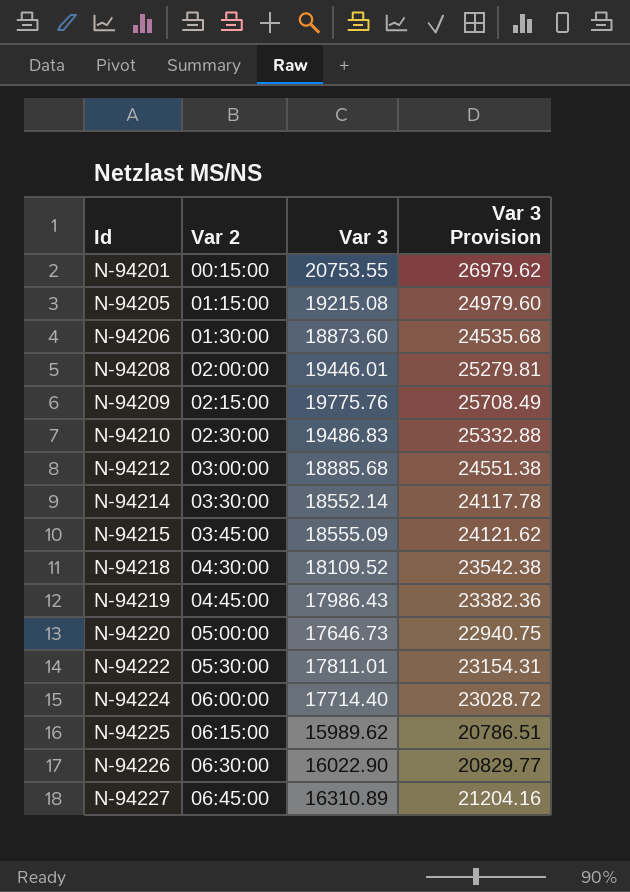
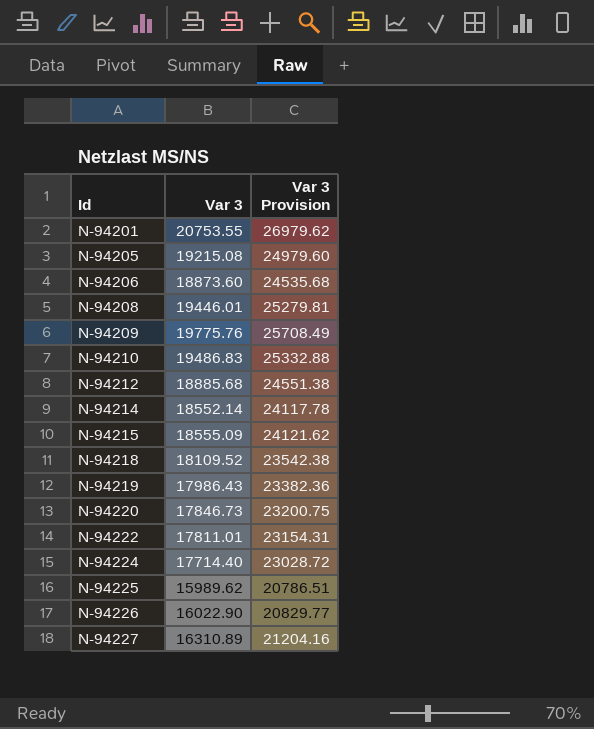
column Var 2 | position: 2 -> none
N-94220 | Var 3: 17646.73 -> 17846.73
N-94220 | Var 3 Provision: 22940.75 -> 23200.75

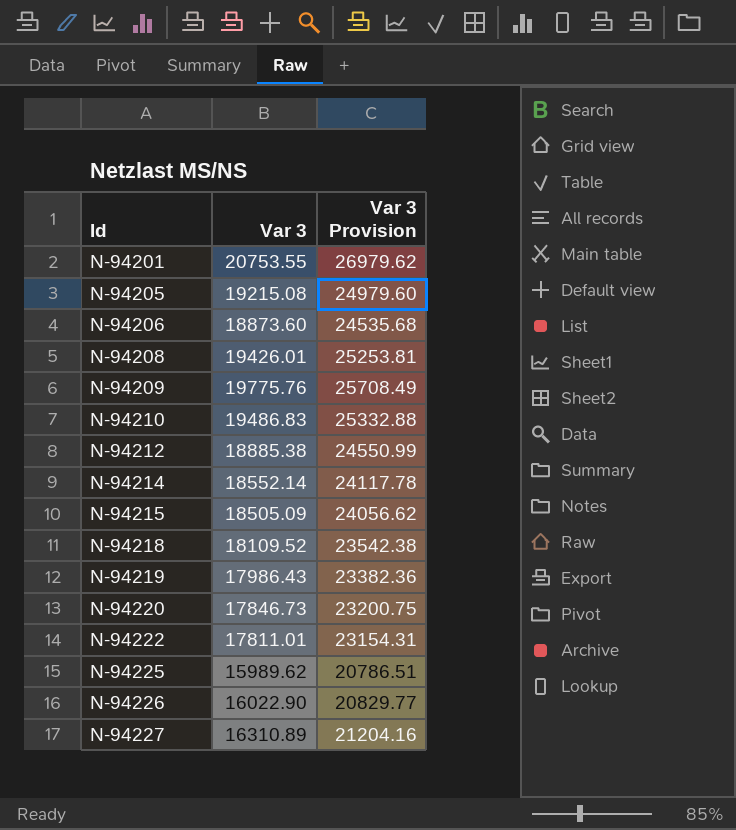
row N-94224: 17714.40 | 23028.72 -> none
N-94208 | Var 3: 19446.01 -> 19426.01
N-94208 | Var 3 Provision: 25279.81 -> 25253.81
N-94212 | Var 3: 18885.68 -> 18885.38
N-94212 | Var 3 Provision: 24551.38 -> 24550.99
N-94215 | Var 3: 18555.09 -> 18505.09
N-94215 | Var 3 Provision: 24121.62 -> 24056.62

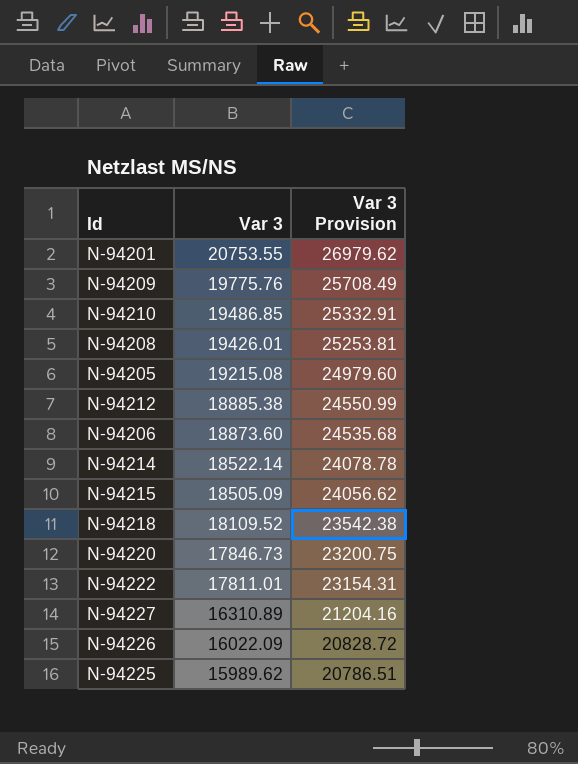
row order: Id ascending -> Var 3 descending
row N-94219: 17986.43 | 23382.36 -> none
N-94210 | Var 3: 19486.83 -> 19486.85
N-94210 | Var 3 Provision: 25332.88 -> 25332.91
N-94214 | Var 3: 18552.14 -> 18522.14
N-94214 | Var 3 Provision: 24117.78 -> 24078.78
N-94226 | Var 3: 16022.90 -> 16022.09
N-94226 | Var 3 Provision: 20829.77 -> 20828.72

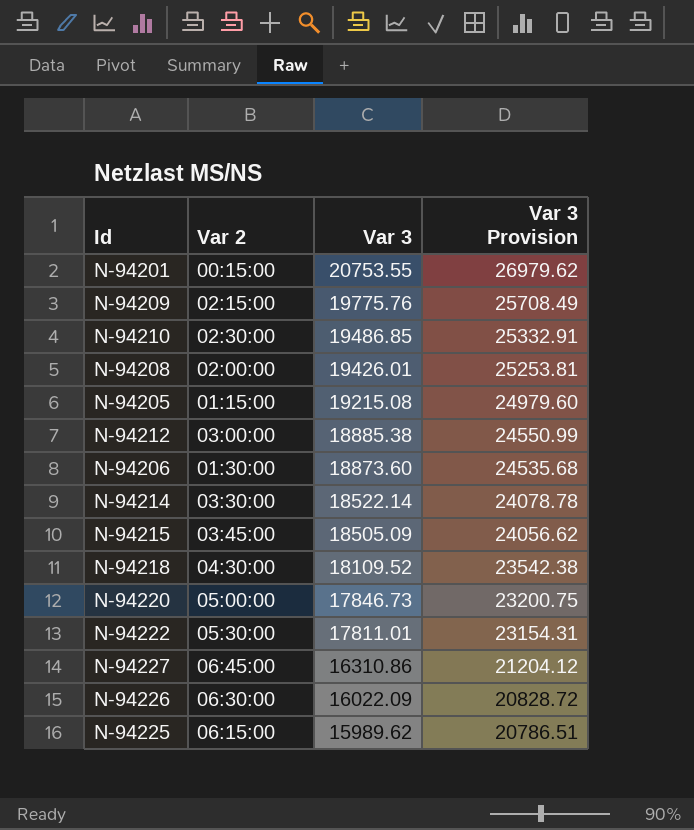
column Var 2 | position: none -> 2
N-94227 | Var 3: 16310.89 -> 16310.86
N-94227 | Var 3 Provision: 21204.16 -> 21204.12

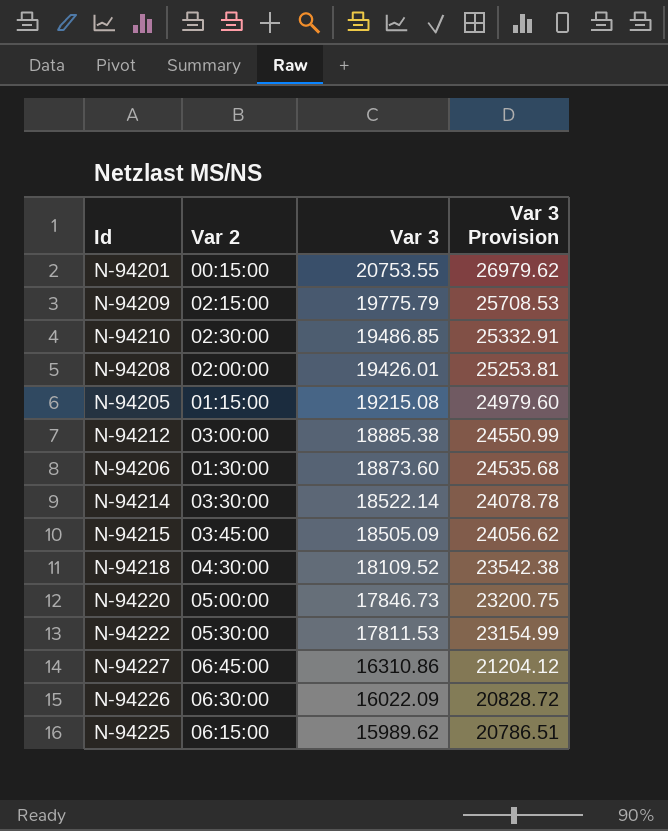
N-94209 | Var 3: 19775.76 -> 19775.79
N-94209 | Var 3 Provision: 25708.49 -> 25708.53
N-94222 | Var 3: 17811.01 -> 17811.53
N-94222 | Var 3 Provision: 23154.31 -> 23154.99

